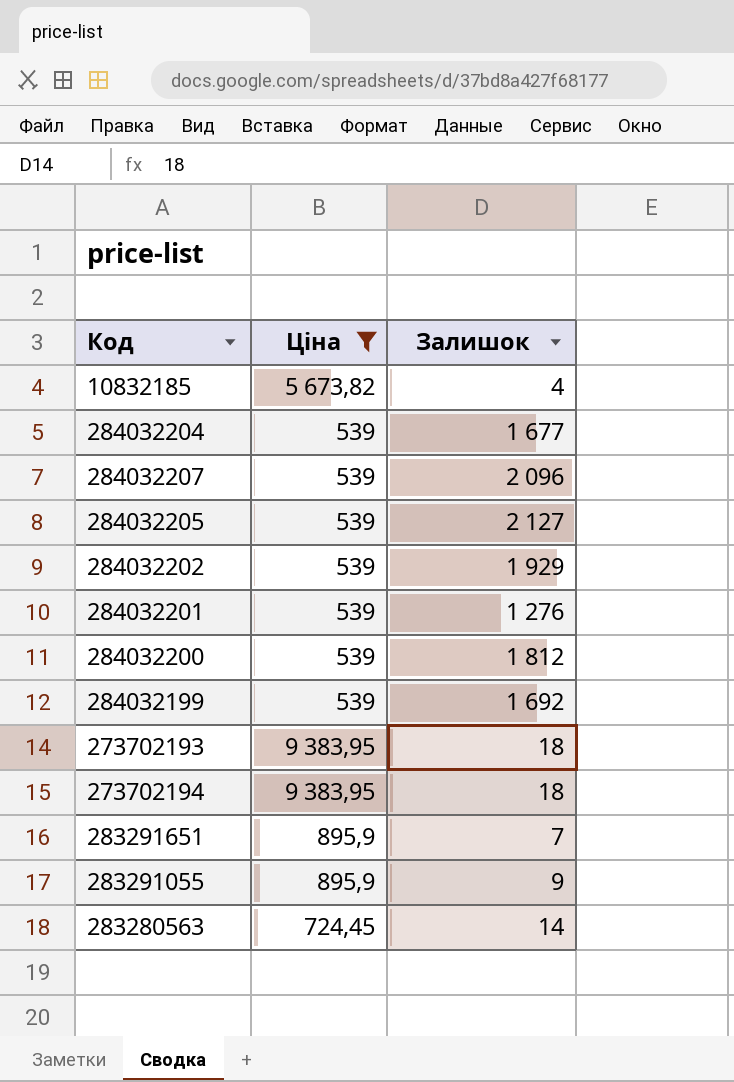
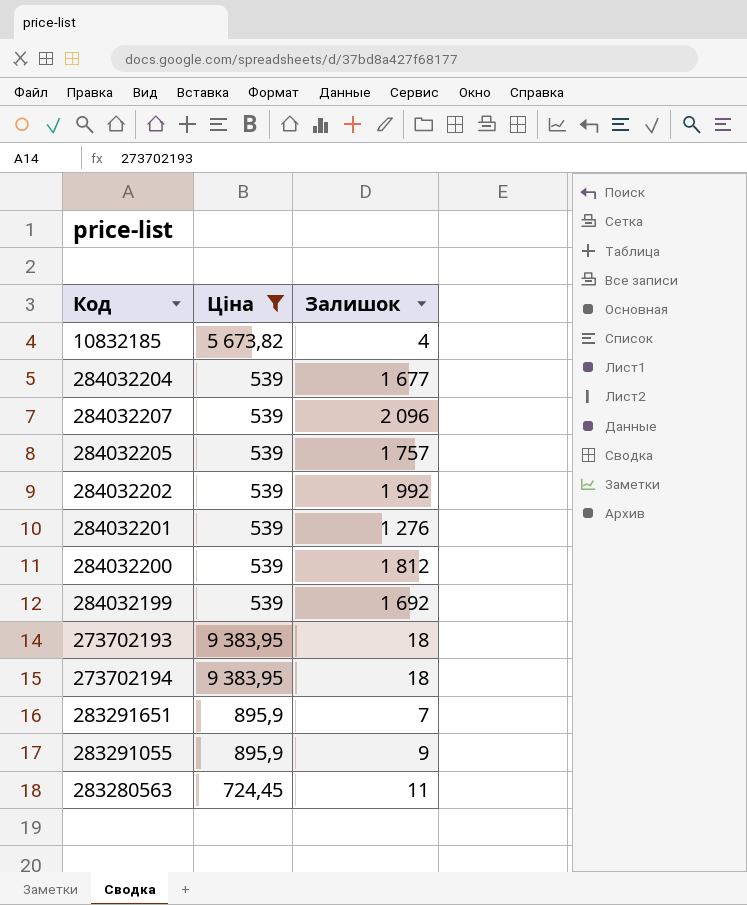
284032205 | Залишок: 2 127 -> 1 757
284032202 | Залишок: 1 929 -> 1 992
283280563 | Залишок: 14 -> 11

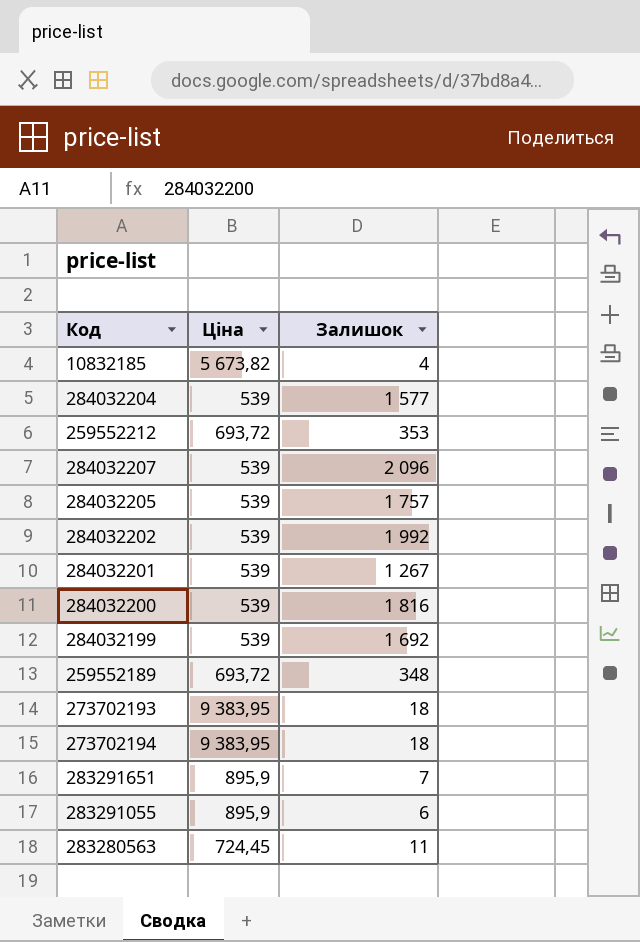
filter: Ціна != 693,72 -> none
284032204 | Залишок: 1 677 -> 1 577
284032201 | Залишок: 1 276 -> 1 267
284032200 | Залишок: 1 812 -> 1 816
283291055 | Залишок: 9 -> 6

